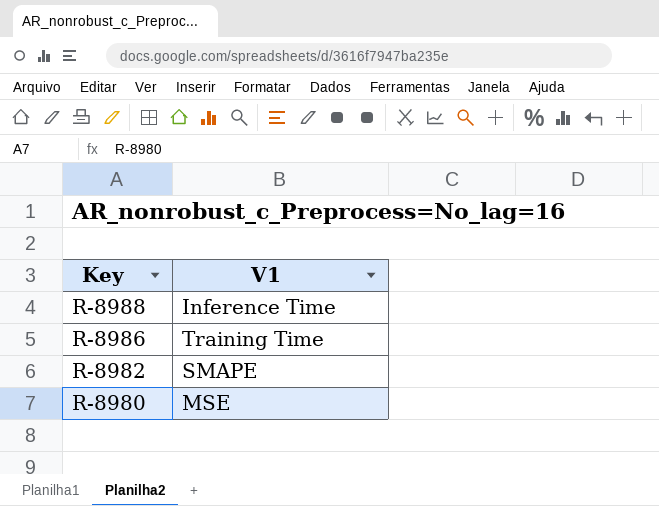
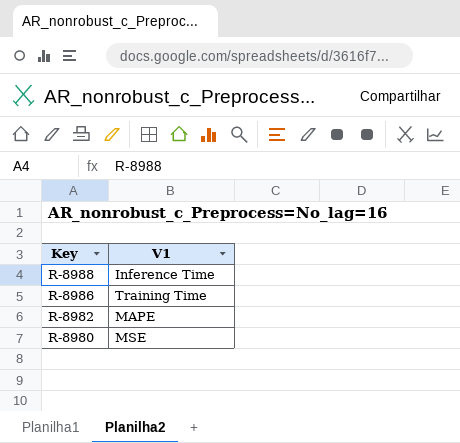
R-8982 | V1: SMAPE -> MAPE

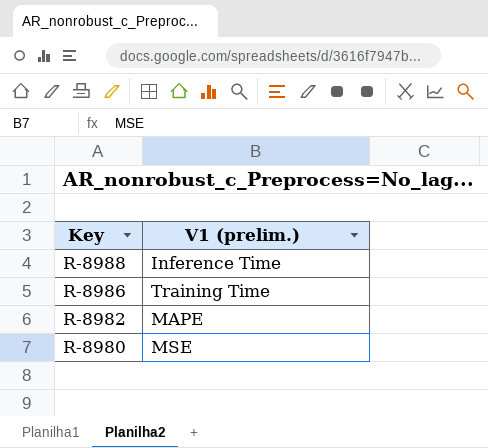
column name: V1 -> V1 (prelim.)

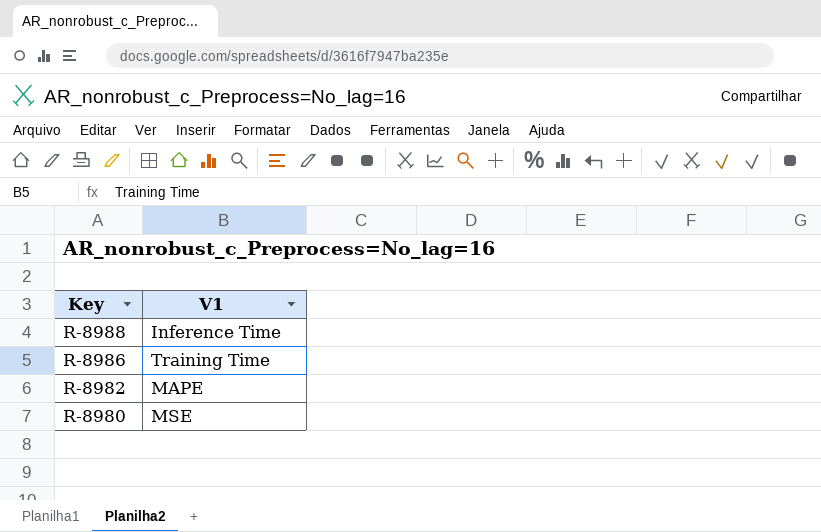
column name: V1 (prelim.) -> V1

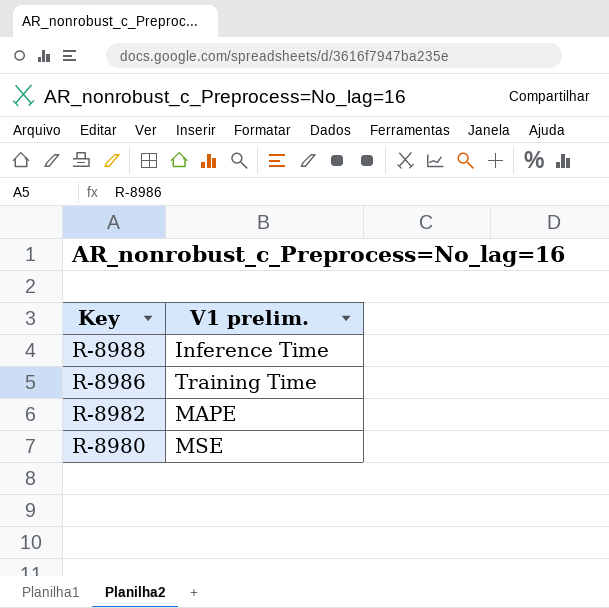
column name: V1 -> V1 prelim.

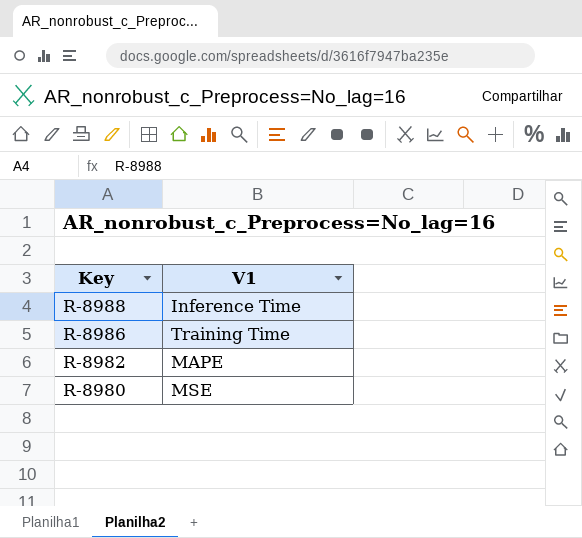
column name: V1 prelim. -> V1

